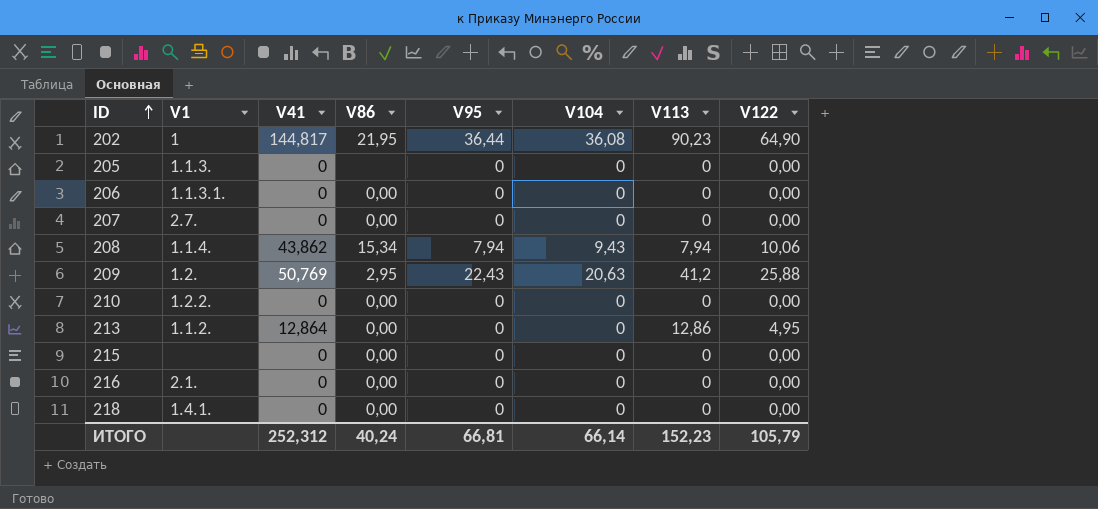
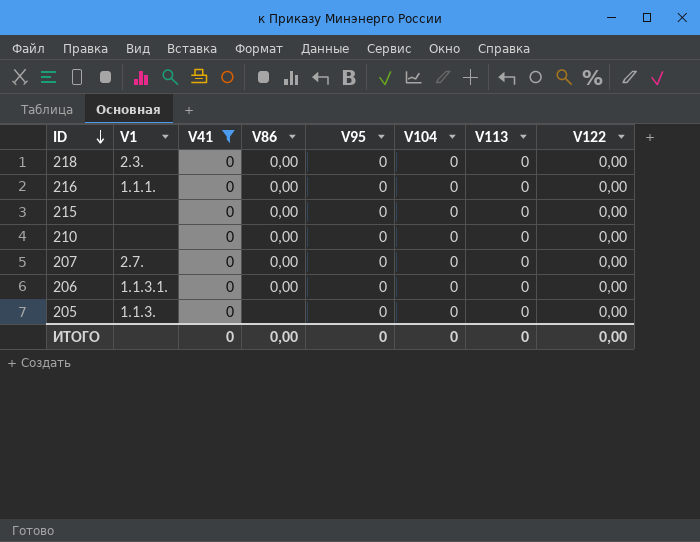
filter: none -> V41 = 0
row order: ID ascending -> ID descending
218 | V1: 1.4.1. -> 2.3.
216 | V1: 2.1. -> 1.1.1.
210 | V1: 1.2.2. -> none
ИТОГО | V41: 252,312 -> 0
ИТОГО | V86: 40,24 -> 0,00
ИТОГО | V95: 66,81 -> 0
ИТОГО | V104: 66,14 -> 0
ИТОГО | V113: 152,23 -> 0
ИТОГО | V122: 105,79 -> 0,00

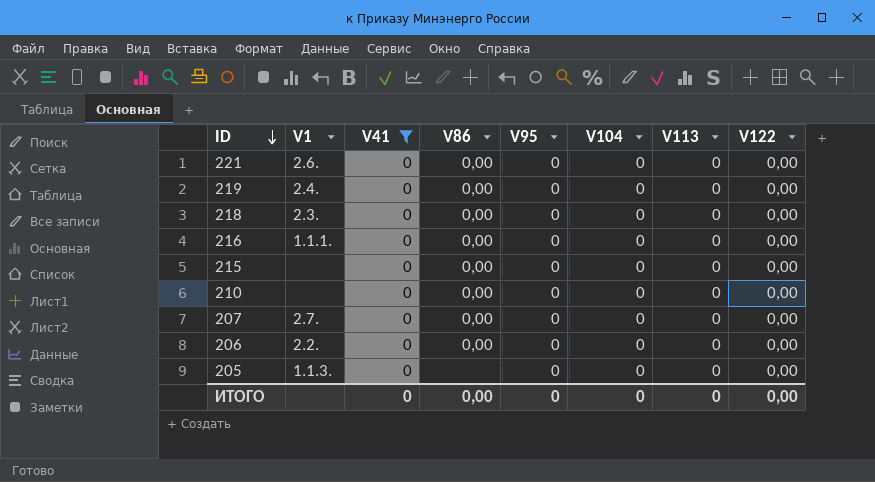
row 221: none -> 2.6. | 0 | 0,00 | 0 | 0 | 0 | 0,00
row 219: none -> 2.4. | 0 | 0,00 | 0 | 0 | 0 | 0,00
206 | V1: 1.1.3.1. -> 2.2.

